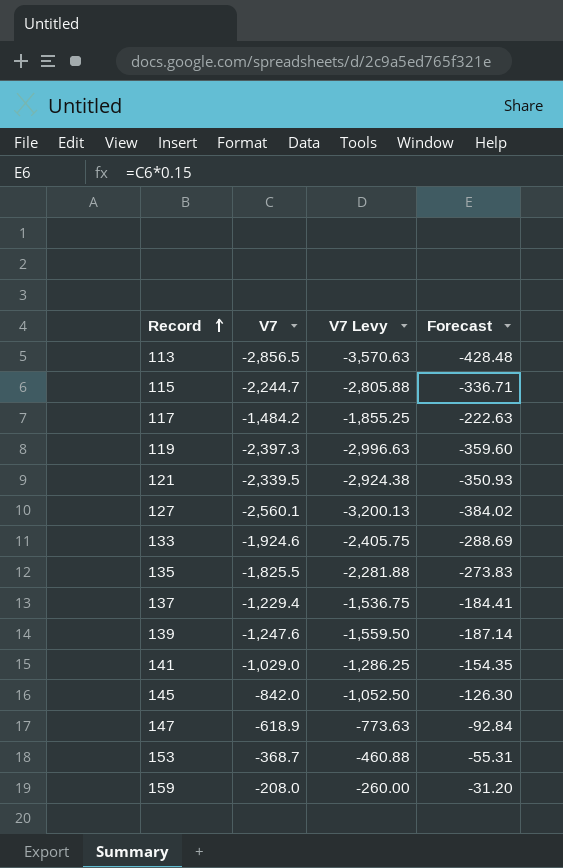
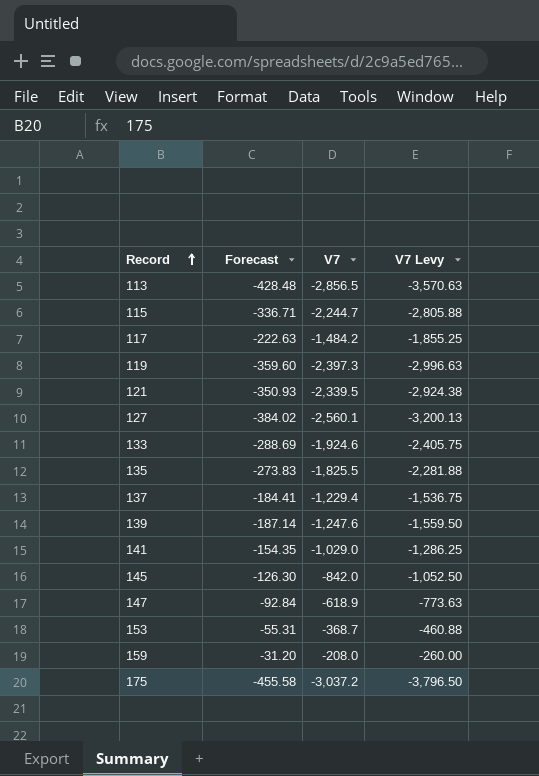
column Forecast | position: 4 -> 2
row 175: none -> -455.58 | -3,037.2 | -3,796.50

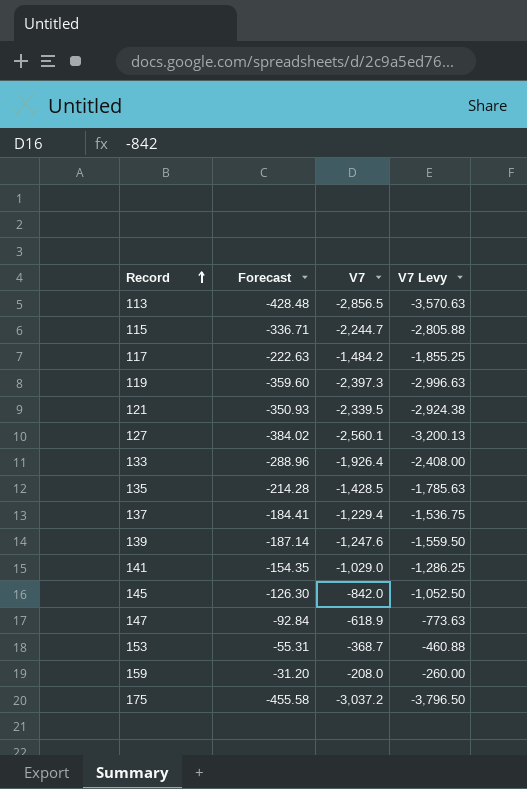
133 | Forecast: -288.69 -> -288.96
133 | V7: -1,924.6 -> -1,926.4
133 | V7 Levy: -2,405.75 -> -2,408.00
135 | Forecast: -273.83 -> -214.28
135 | V7: -1,825.5 -> -1,428.5
135 | V7 Levy: -2,281.88 -> -1,785.63

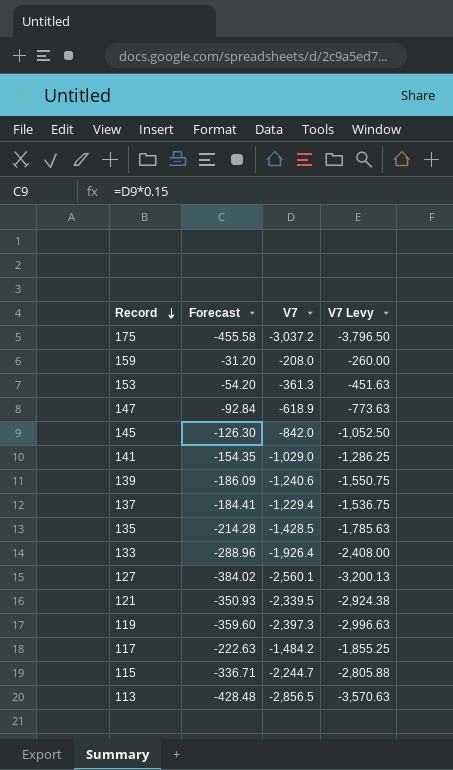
row order: Record ascending -> Record descending
153 | Forecast: -55.31 -> -54.20
153 | V7: -368.7 -> -361.3
153 | V7 Levy: -460.88 -> -451.63
139 | Forecast: -187.14 -> -186.09
139 | V7: -1,247.6 -> -1,240.6
139 | V7 Levy: -1,559.50 -> -1,550.75

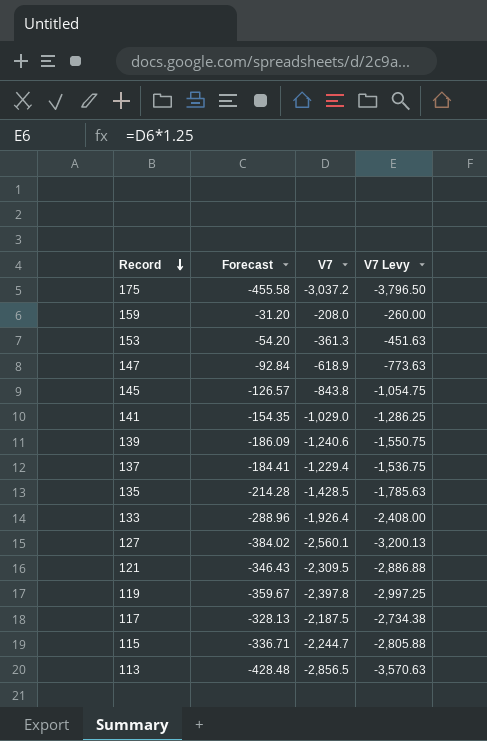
145 | Forecast: -126.30 -> -126.57
145 | V7: -842.0 -> -843.8
145 | V7 Levy: -1,052.50 -> -1,054.75
121 | Forecast: -350.93 -> -346.43
121 | V7: -2,339.5 -> -2,309.5
121 | V7 Levy: -2,924.38 -> -2,886.88
119 | Forecast: -359.60 -> -359.67
119 | V7: -2,397.3 -> -2,397.8
119 | V7 Levy: -2,996.63 -> -2,997.25
117 | Forecast: -222.63 -> -328.13
117 | V7: -1,484.2 -> -2,187.5
117 | V7 Levy: -1,855.25 -> -2,734.38

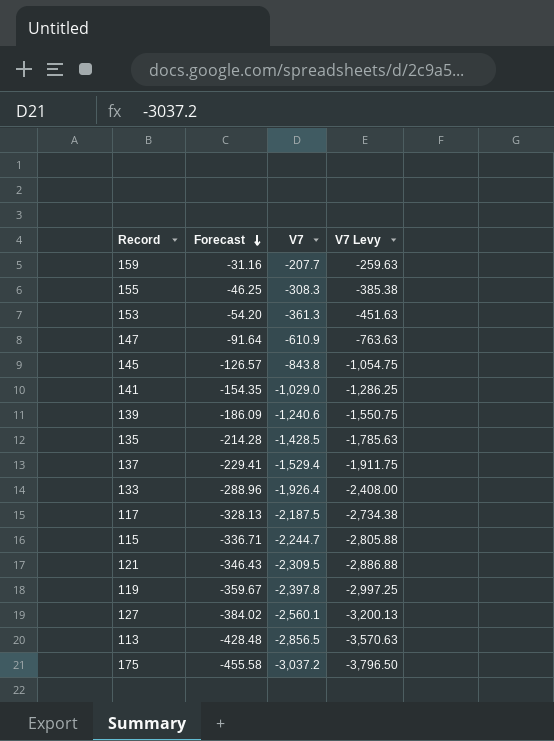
row order: Record descending -> Forecast descending
159 | Forecast: -31.20 -> -31.16
159 | V7: -208.0 -> -207.7
159 | V7 Levy: -260.00 -> -259.63
row 155: none -> -46.25 | -308.3 | -385.38
147 | Forecast: -92.84 -> -91.64
147 | V7: -618.9 -> -610.9
147 | V7 Levy: -773.63 -> -763.63
137 | Forecast: -184.41 -> -229.41
137 | V7: -1,229.4 -> -1,529.4
137 | V7 Levy: -1,536.75 -> -1,911.75

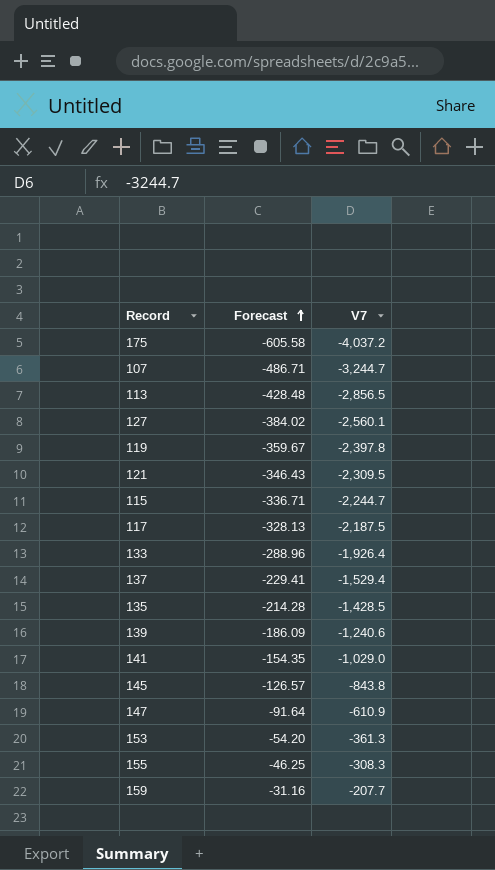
row order: Forecast descending -> Forecast ascending
column V7 Levy | formula: [V7] * 1.25 -> none
175 | Forecast: -455.58 -> -605.58
175 | V7: -3,037.2 -> -4,037.2
row 107: none -> -486.71 | -3,244.7

